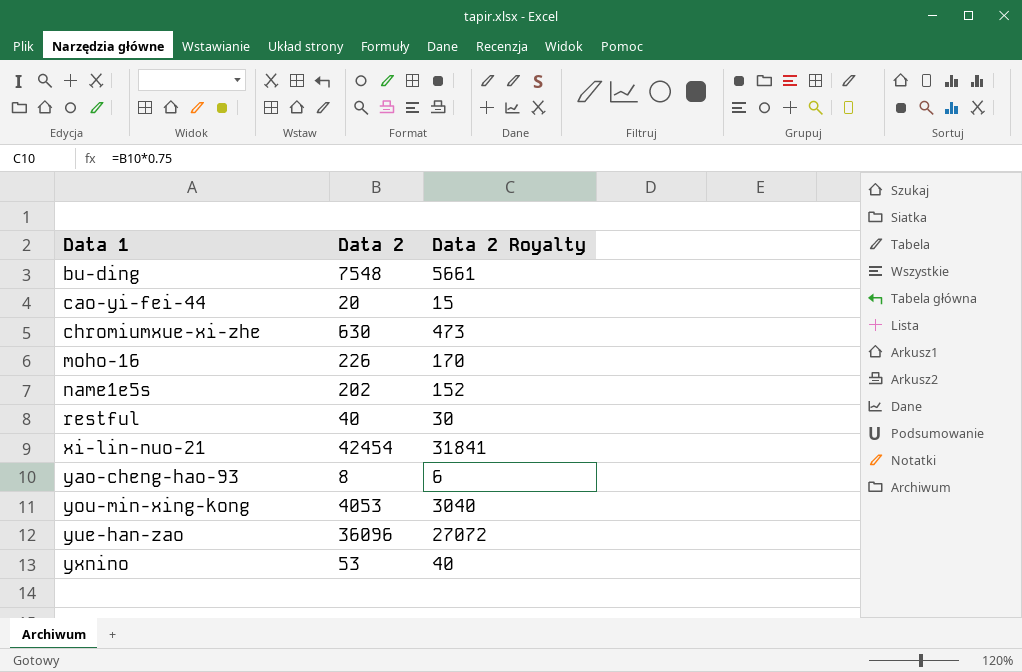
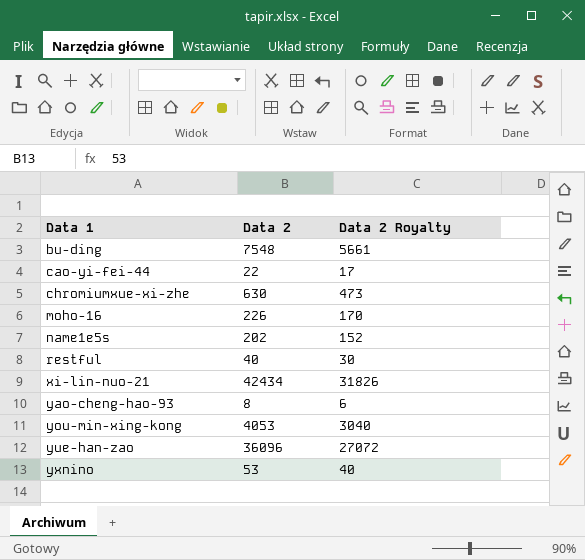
cao-yi-fei-44 | Data 2: 20 -> 22
cao-yi-fei-44 | Data 2 Royalty: 15 -> 17
xi-lin-nuo-21 | Data 2: 42454 -> 42434
xi-lin-nuo-21 | Data 2 Royalty: 31841 -> 31826

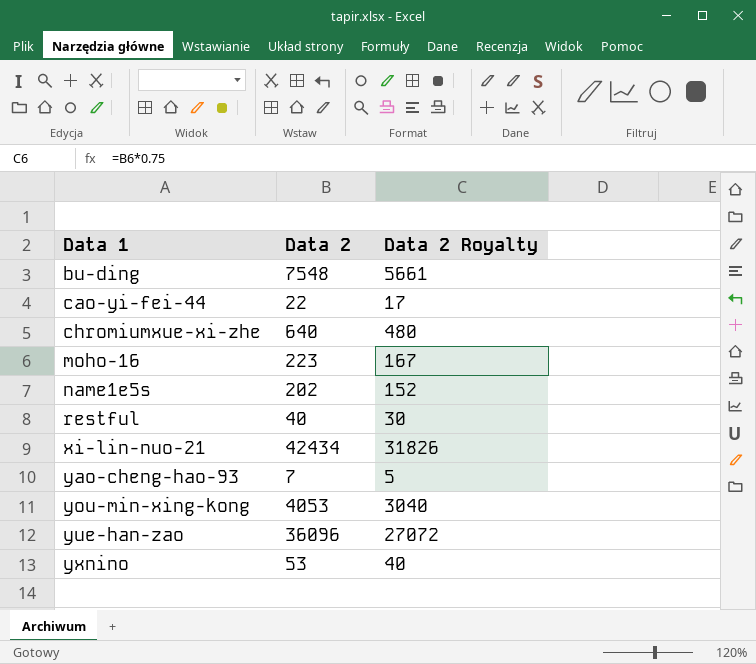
chromiumxue-xi-zhe | Data 2: 630 -> 640
chromiumxue-xi-zhe | Data 2 Royalty: 473 -> 480
moho-16 | Data 2: 226 -> 223
moho-16 | Data 2 Royalty: 170 -> 167
yao-cheng-hao-93 | Data 2: 8 -> 7
yao-cheng-hao-93 | Data 2 Royalty: 6 -> 5

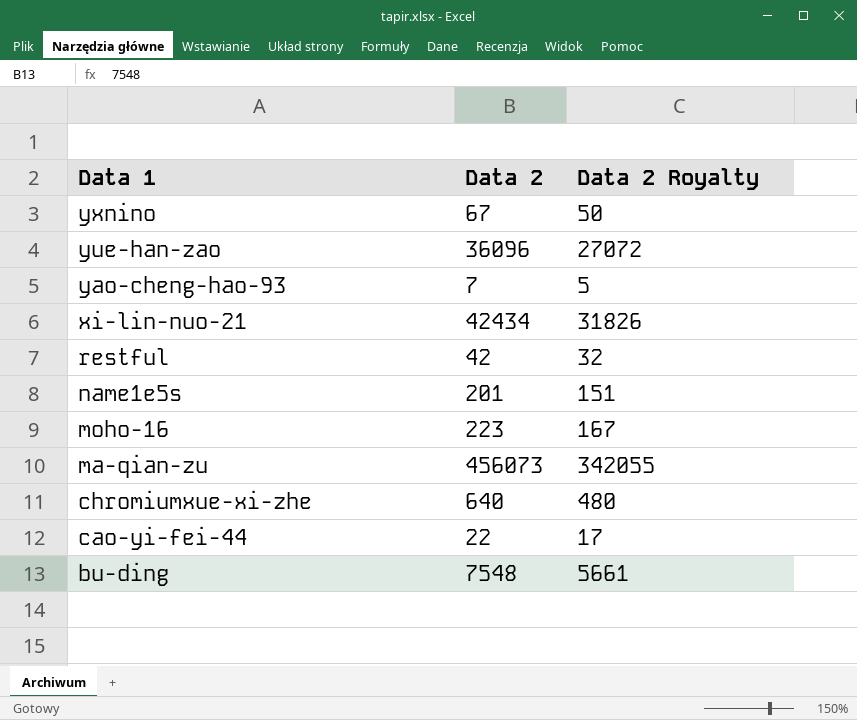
row order: Data 1 ascending -> Data 1 descending
row you-min-xing-kong: 4053 | 3040 -> none
yxnino | Data 2: 53 -> 67
yxnino | Data 2 Royalty: 40 -> 50
restful | Data 2: 40 -> 42
restful | Data 2 Royalty: 30 -> 32
name1e5s | Data 2: 202 -> 201
name1e5s | Data 2 Royalty: 152 -> 151
row ma-qian-zu: none -> 456073 | 342055

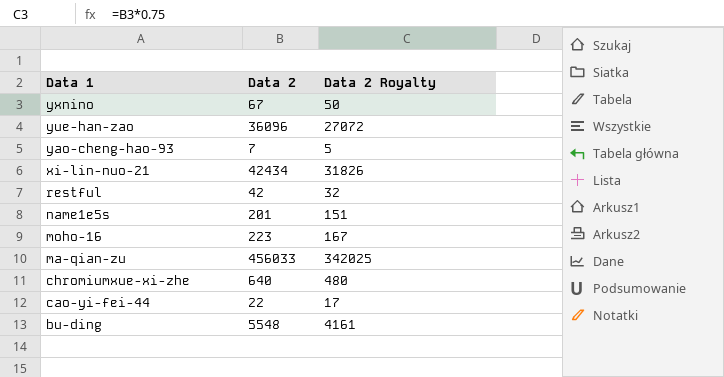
ma-qian-zu | Data 2: 456073 -> 456033
ma-qian-zu | Data 2 Royalty: 342055 -> 342025
bu-ding | Data 2: 7548 -> 5548
bu-ding | Data 2 Royalty: 5661 -> 4161

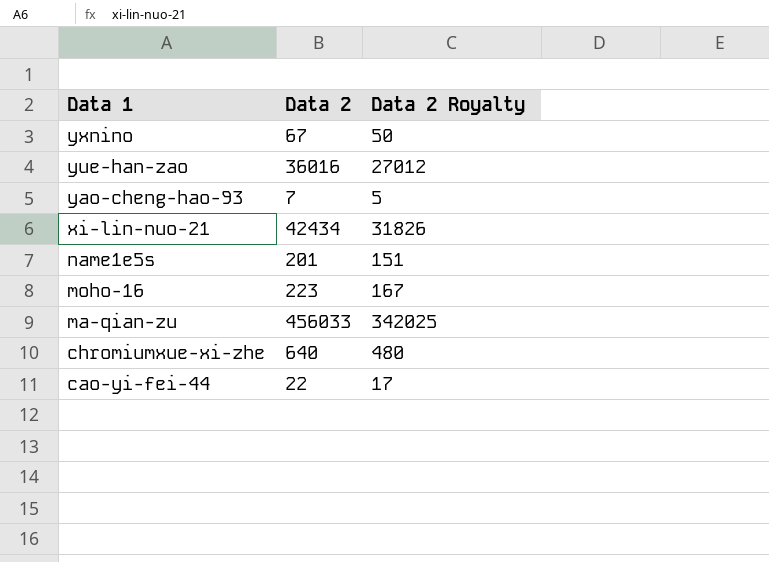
row restful: 42 | 32 -> none
row bu-ding: 5548 | 4161 -> none
yue-han-zao | Data 2: 36096 -> 36016
yue-han-zao | Data 2 Royalty: 27072 -> 27012

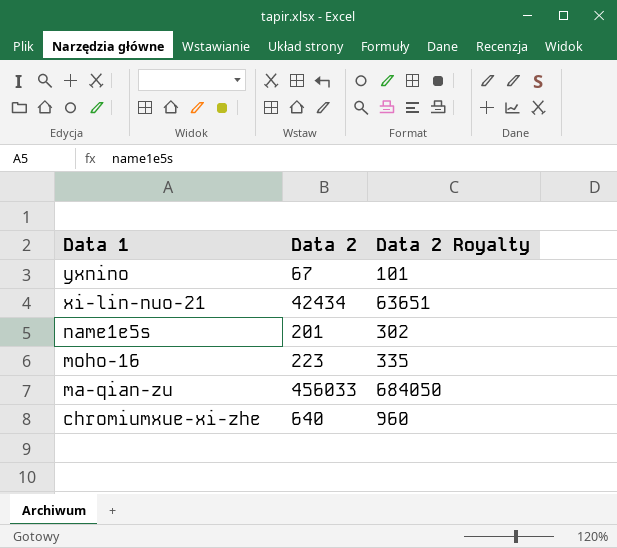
column Data 2 Royalty | formula: [Data 2] * 0.75 -> [Data 2] * 1.5
row yue-han-zao: 36016 | 27012 -> none
row yao-cheng-hao-93: 7 | 5 -> none
row cao-yi-fei-44: 22 | 17 -> none

